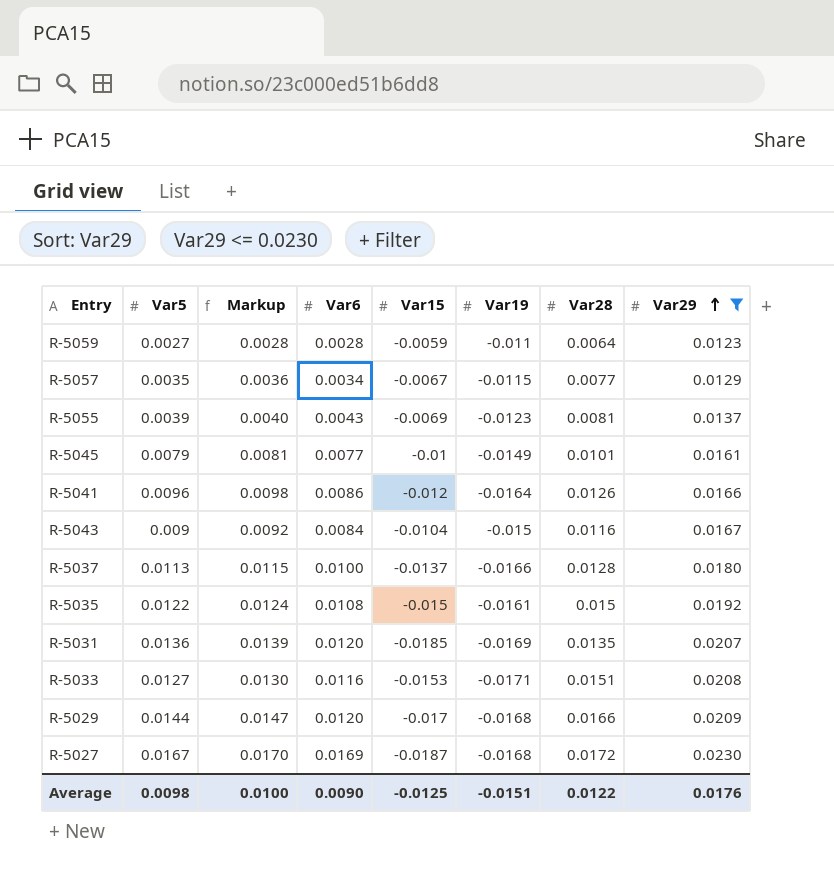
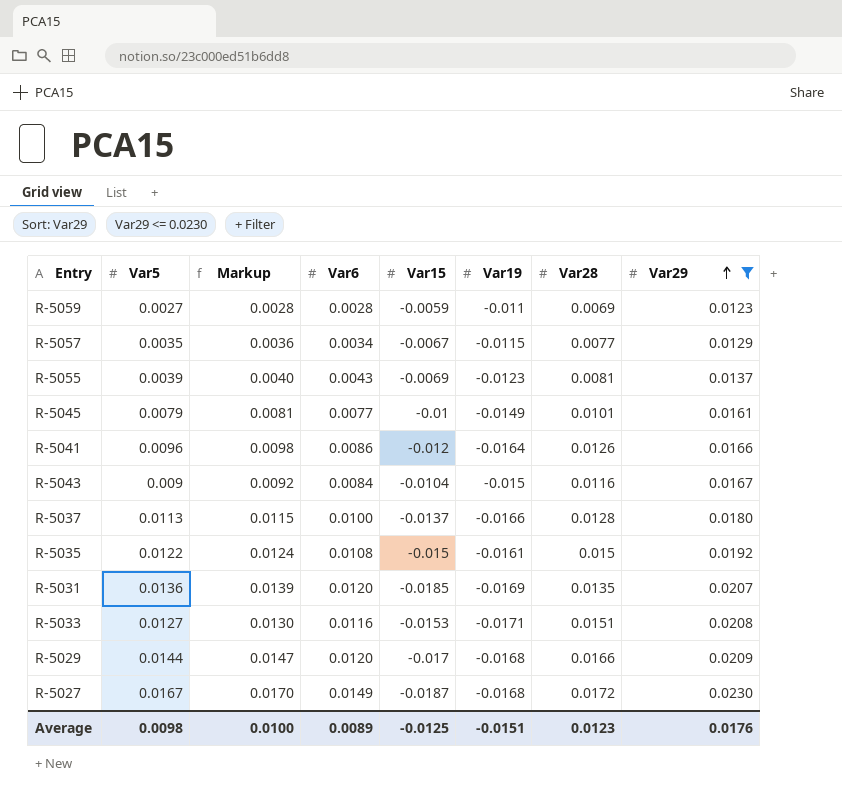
R-5059 | Var28: 0.0064 -> 0.0069
R-5027 | Var6: 0.0169 -> 0.0149
Average | Var6: 0.0090 -> 0.0089
Average | Var28: 0.0122 -> 0.0123

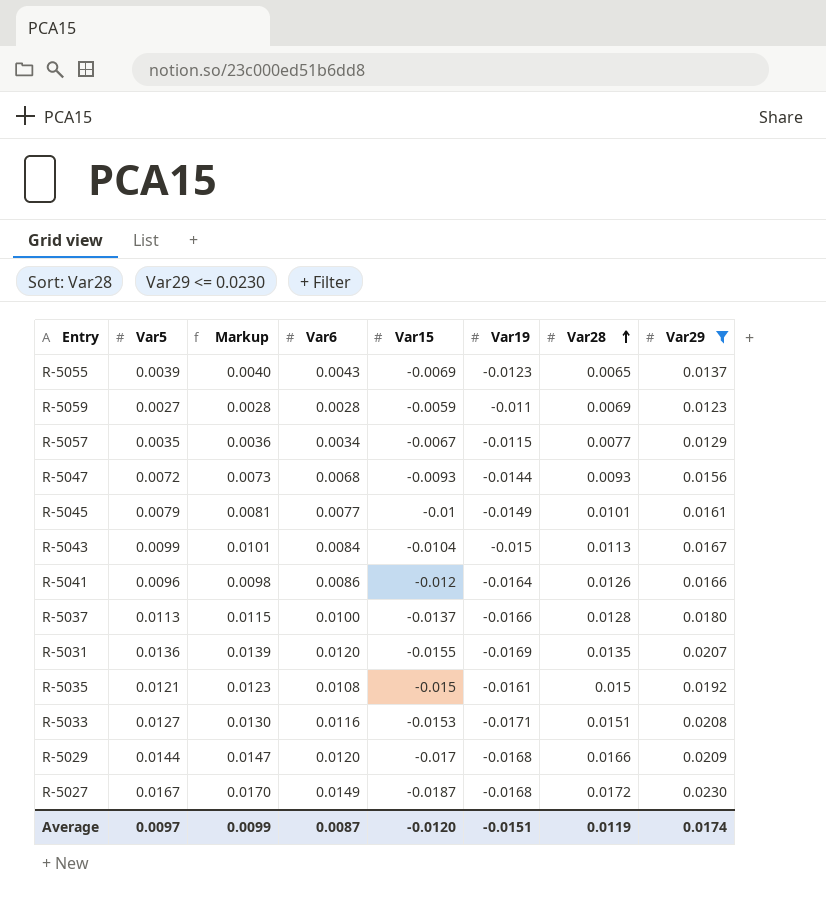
row order: Var29 ascending -> Var28 ascending
R-5055 | Var28: 0.0081 -> 0.0065
row R-5047: none -> 0.0072 | 0.0073 | 0.0068 | -0.0093 | -0.0144 | 0.0093 | 0.0156
R-5043 | Var5: 0.009 -> 0.0099
R-5043 | Markup: 0.0092 -> 0.0101
R-5043 | Var28: 0.0116 -> 0.0113
R-5031 | Var15: -0.0185 -> -0.0155
R-5035 | Var5: 0.0122 -> 0.0121
R-5035 | Markup: 0.0124 -> 0.0123
Average | Var5: 0.0098 -> 0.0097
Average | Markup: 0.0100 -> 0.0099
Average | Var6: 0.0089 -> 0.0087
Average | Var15: -0.0125 -> -0.0120
Average | Var28: 0.0123 -> 0.0119
Average | Var29: 0.0176 -> 0.0174

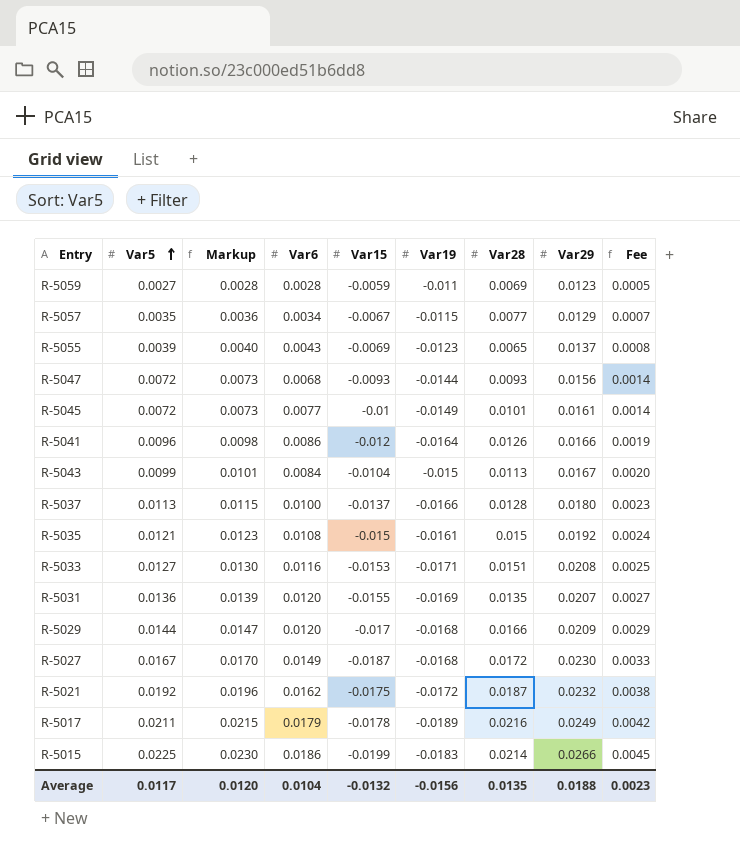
filter: Var29 <= 0.0230 -> none
row order: Var28 ascending -> Var5 ascending
column Fee | formula: none -> [Var5] * 0.2
R-5045 | Var5: 0.0079 -> 0.0072
R-5045 | Markup: 0.0081 -> 0.0073
Average | Var5: 0.0097 -> 0.0117
Average | Markup: 0.0099 -> 0.0120
Average | Var6: 0.0087 -> 0.0104
Average | Var15: -0.0120 -> -0.0132
Average | Var19: -0.0151 -> -0.0156
Average | Var28: 0.0119 -> 0.0135
Average | Var29: 0.0174 -> 0.0188

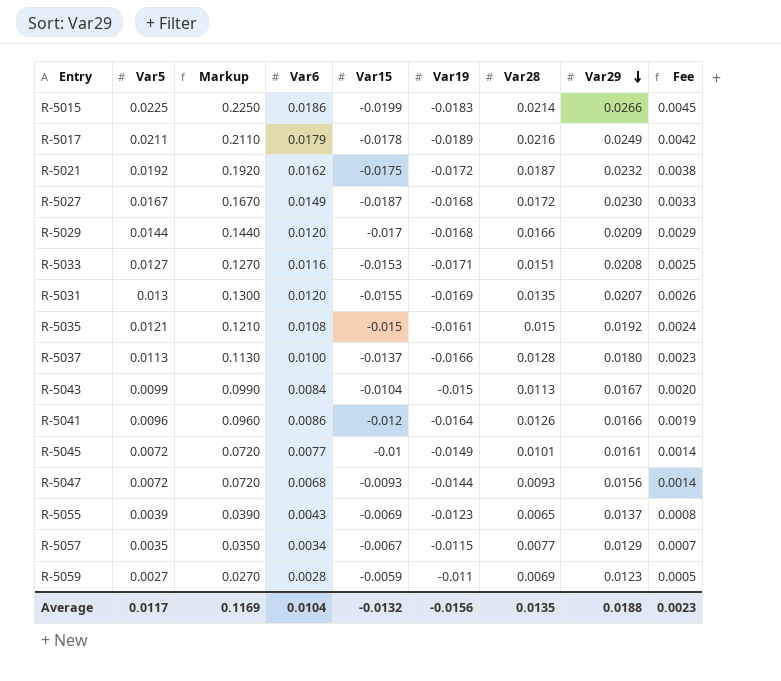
row order: Var5 ascending -> Var29 descending
column Markup | formula: [Var5] * 1.02 -> [Var5] * 10
R-5031 | Var5: 0.0136 -> 0.013
R-5031 | Fee: 0.0027 -> 0.0026
Average | Markup: 0.0120 -> 0.1169

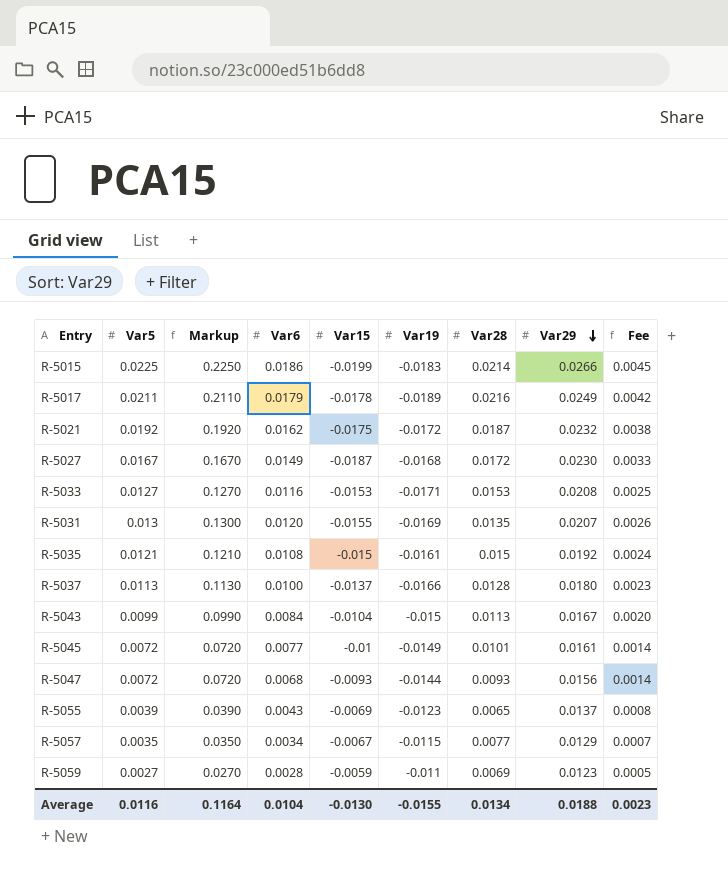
row R-5029: 0.0144 | 0.1440 | 0.0120 | -0.017 | -0.0168 | 0.0166 | 0.0209 | 0.0029 -> none
row R-5041: 0.0096 | 0.0960 | 0.0086 | -0.012 | -0.0164 | 0.0126 | 0.0166 | 0.0019 -> none
R-5033 | Var28: 0.0151 -> 0.0153
Average | Var5: 0.0117 -> 0.0116
Average | Markup: 0.1169 -> 0.1164
Average | Var15: -0.0132 -> -0.0130
Average | Var19: -0.0156 -> -0.0155
Average | Var28: 0.0135 -> 0.0134

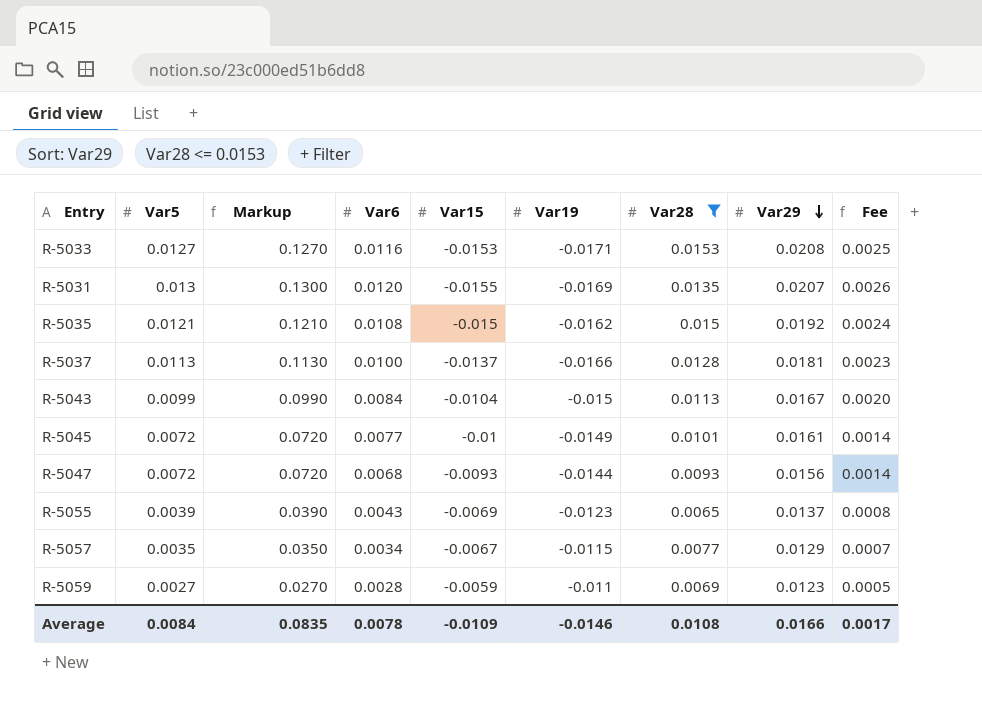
filter: none -> Var28 <= 0.0153
R-5035 | Var19: -0.0161 -> -0.0162
R-5037 | Var29: 0.0180 -> 0.0181
Average | Var5: 0.0116 -> 0.0084
Average | Markup: 0.1164 -> 0.0835
Average | Var6: 0.0104 -> 0.0078
Average | Var15: -0.0130 -> -0.0109
Average | Var19: -0.0155 -> -0.0146
Average | Var28: 0.0134 -> 0.0108
Average | Var29: 0.0188 -> 0.0166
Average | Fee: 0.0023 -> 0.0017

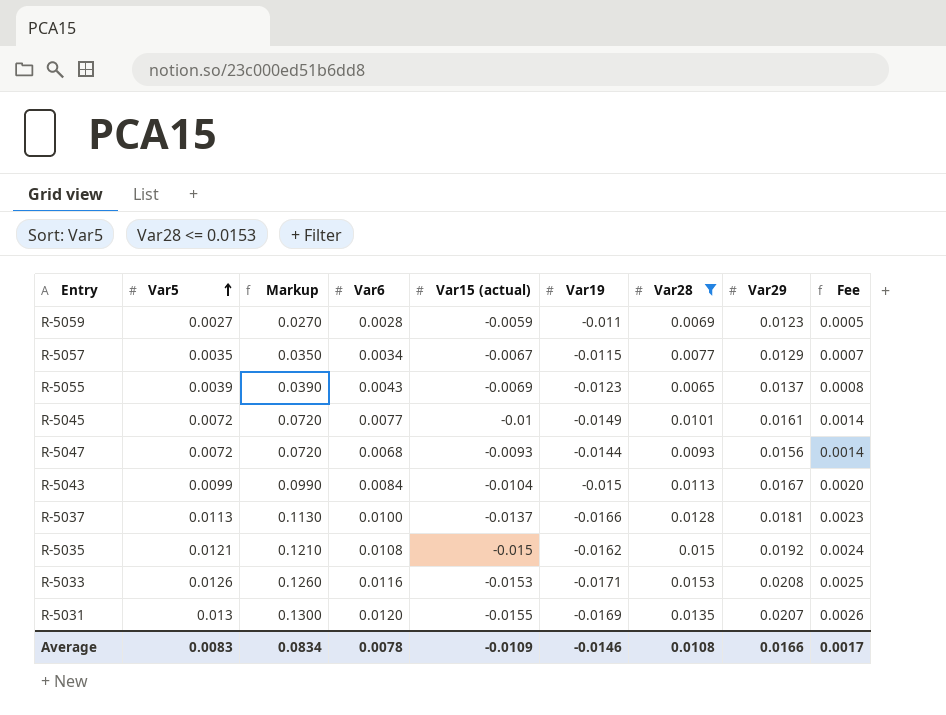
row order: Var29 descending -> Var5 ascending
column name: Var15 -> Var15 (actual)
R-5033 | Var5: 0.0127 -> 0.0126
R-5033 | Markup: 0.1270 -> 0.1260
Average | Var5: 0.0084 -> 0.0083
Average | Markup: 0.0835 -> 0.0834

